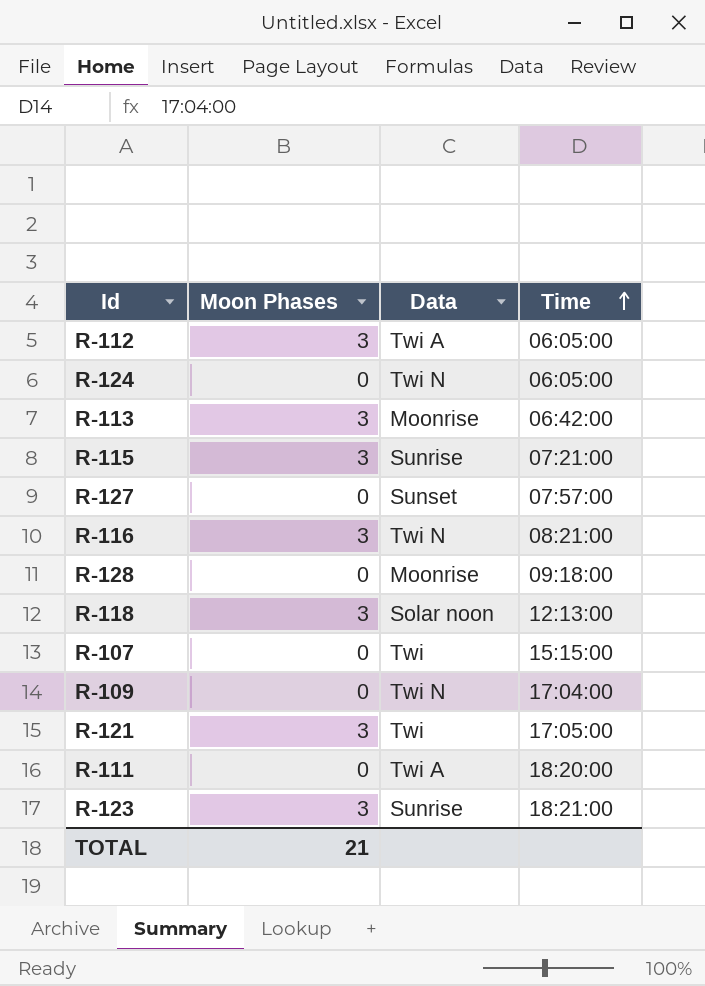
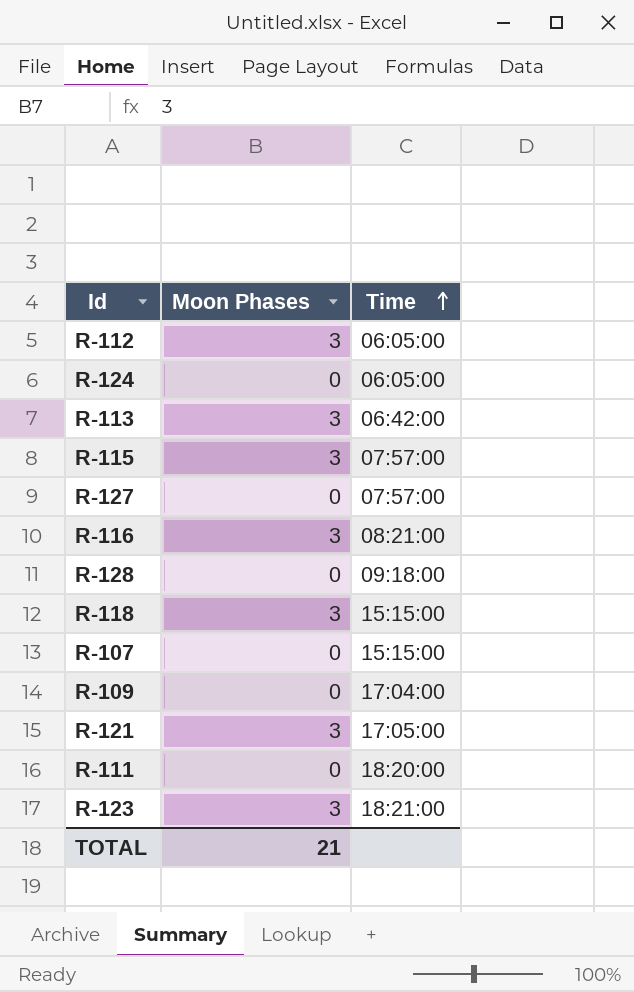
column Data | position: 3 -> none
R-115 | Time: 07:21:00 -> 07:57:00
R-118 | Time: 12:13:00 -> 15:15:00

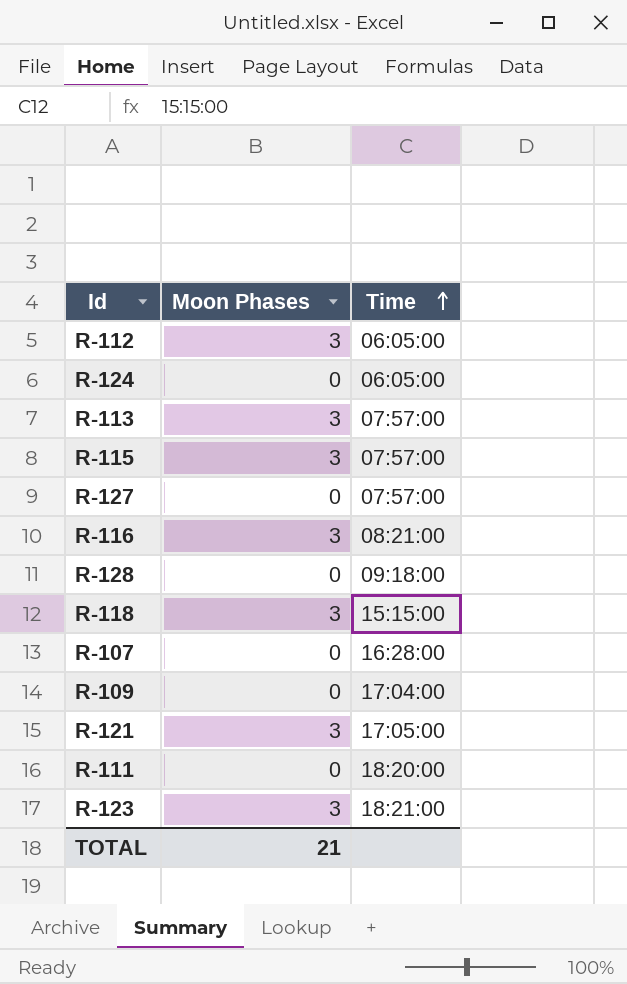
R-113 | Time: 06:42:00 -> 07:57:00
R-107 | Time: 15:15:00 -> 16:28:00

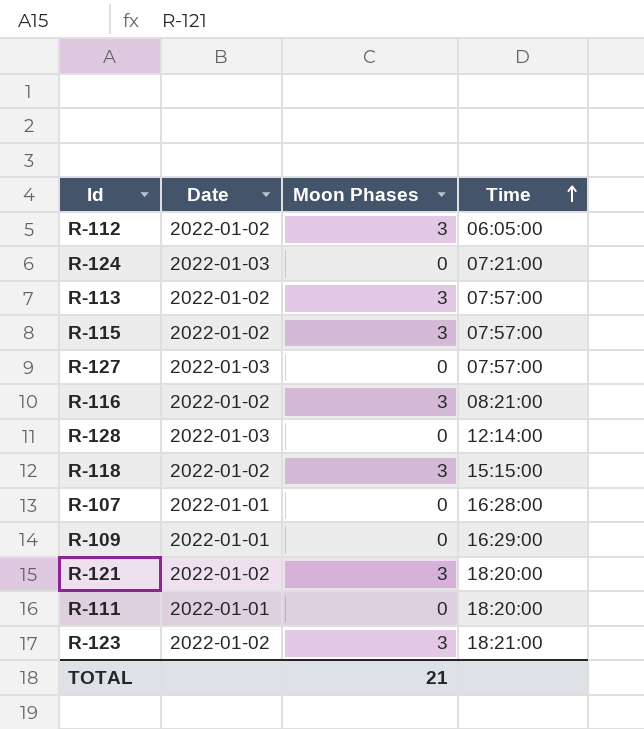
column Date | position: none -> 2
R-124 | Time: 06:05:00 -> 07:21:00
R-128 | Time: 09:18:00 -> 12:14:00
R-109 | Time: 17:04:00 -> 16:29:00
R-121 | Time: 17:05:00 -> 18:20:00

